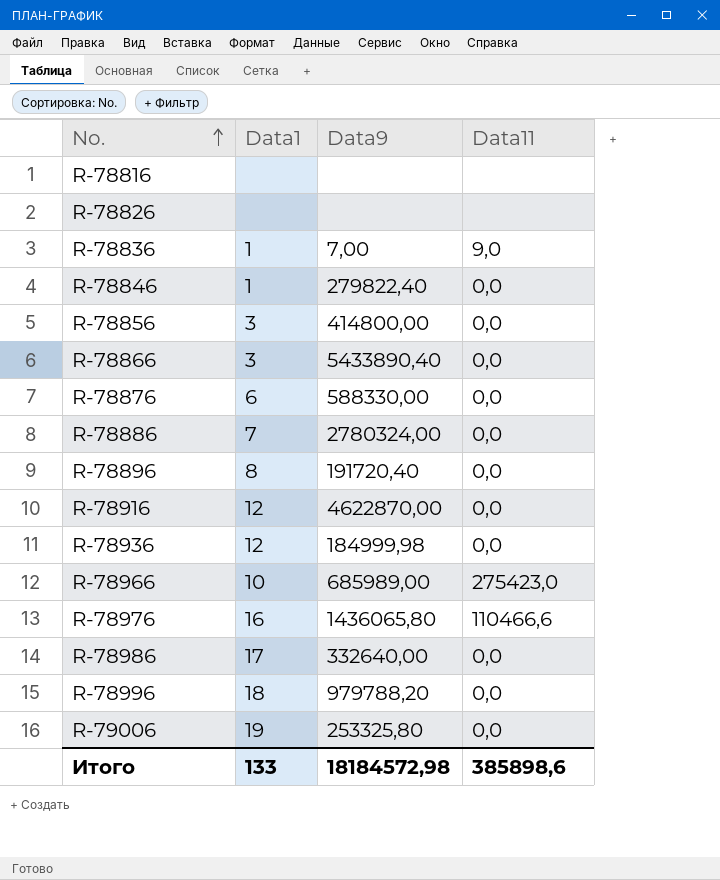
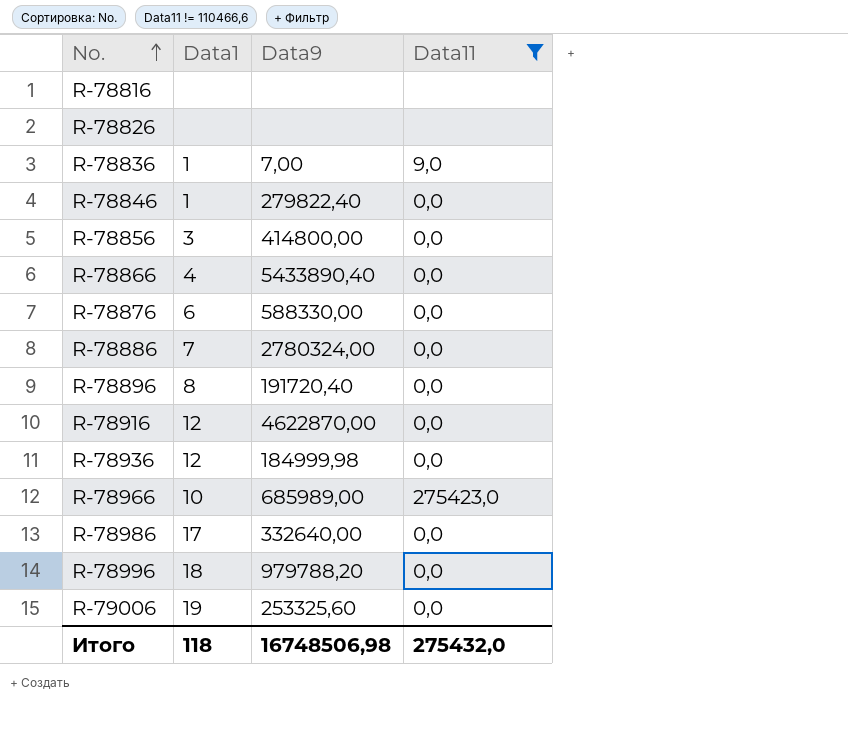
filter: none -> Data11 != 110466,6
R-78866 | Data1: 3 -> 4
R-79006 | Data9: 253325,80 -> 253325,60
Итого | Data1: 133 -> 118
Итого | Data9: 18184572,98 -> 16748506,98
Итого | Data11: 385898,6 -> 275432,0

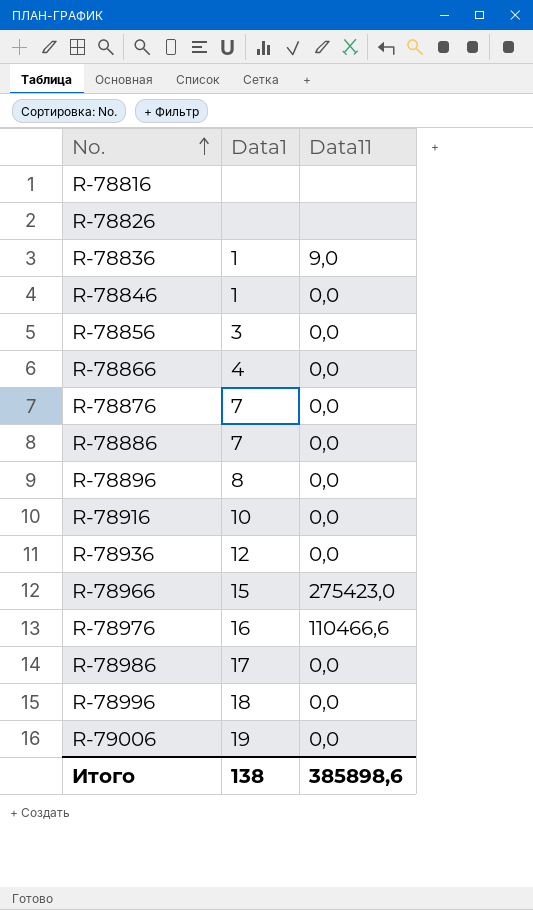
filter: Data11 != 110466,6 -> none
column Data9 | position: 3 -> none
R-78876 | Data1: 6 -> 7
R-78916 | Data1: 12 -> 10
R-78966 | Data1: 10 -> 15
Итого | Data1: 118 -> 138
Итого | Data11: 275432,0 -> 385898,6

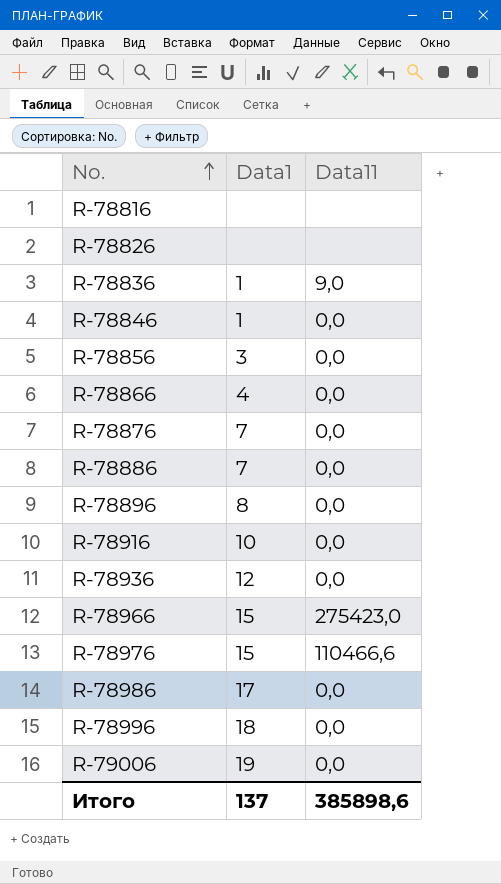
R-78976 | Data1: 16 -> 15
Итого | Data1: 138 -> 137

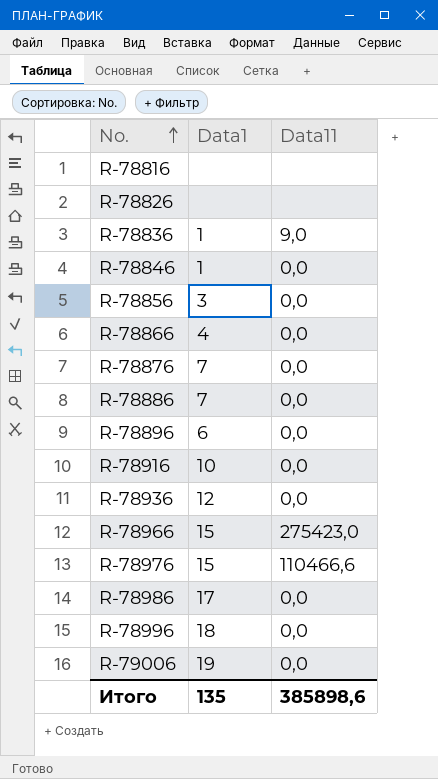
R-78896 | Data1: 8 -> 6
Итого | Data1: 137 -> 135

